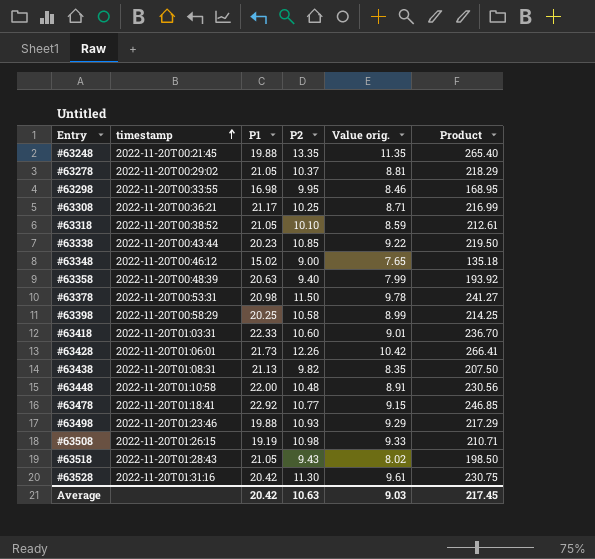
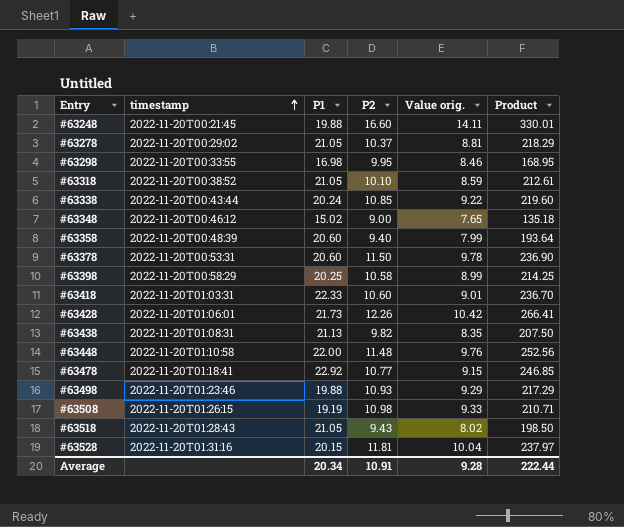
row #63308: 2022-11-20T00:36:21 | 21.17 | 10.25 | 8.71 | 216.99 -> none
#63248 | P2: 13.35 -> 16.60
#63248 | Value orig.: 11.35 -> 14.11
#63248 | Product: 265.40 -> 330.01
#63338 | P1: 20.23 -> 20.24
#63338 | Product: 219.50 -> 219.60
#63358 | P1: 20.63 -> 20.60
#63358 | Product: 193.92 -> 193.64
#63378 | P1: 20.98 -> 20.60
#63378 | Product: 241.27 -> 236.90
#63448 | P2: 10.48 -> 11.48
#63448 | Value orig.: 8.91 -> 9.76
#63448 | Product: 230.56 -> 252.56
#63528 | P1: 20.42 -> 20.15
#63528 | P2: 11.30 -> 11.81
#63528 | Value orig.: 9.61 -> 10.04
#63528 | Product: 230.75 -> 237.97
Average | P1: 20.42 -> 20.34
Average | P2: 10.63 -> 10.91
Average | Value orig.: 9.03 -> 9.28
Average | Product: 217.45 -> 222.44

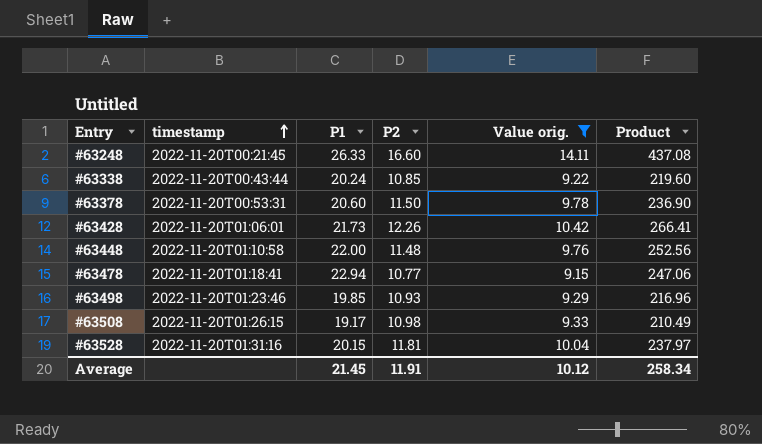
filter: none -> Value orig. >= 9.15
#63248 | P1: 19.88 -> 26.33
#63248 | Product: 330.01 -> 437.08
#63478 | P1: 22.92 -> 22.94
#63478 | Product: 246.85 -> 247.06
#63498 | P1: 19.88 -> 19.85
#63498 | Product: 217.29 -> 216.96
#63508 | P1: 19.19 -> 19.17
#63508 | Product: 210.71 -> 210.49
Average | P1: 20.34 -> 21.45
Average | P2: 10.91 -> 11.91
Average | Value orig.: 9.28 -> 10.12
Average | Product: 222.44 -> 258.34

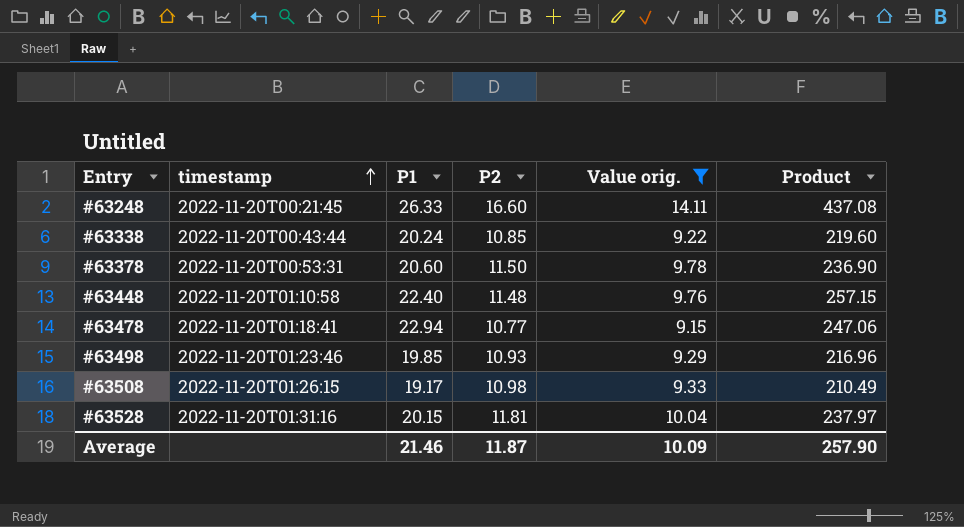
row #63428: 2022-11-20T01:06:01 | 21.73 | 12.26 | 10.42 | 266.41 -> none
#63448 | P1: 22.00 -> 22.40
#63448 | Product: 252.56 -> 257.15
Average | P1: 21.45 -> 21.46
Average | P2: 11.91 -> 11.87
Average | Value orig.: 10.12 -> 10.09
Average | Product: 258.34 -> 257.90

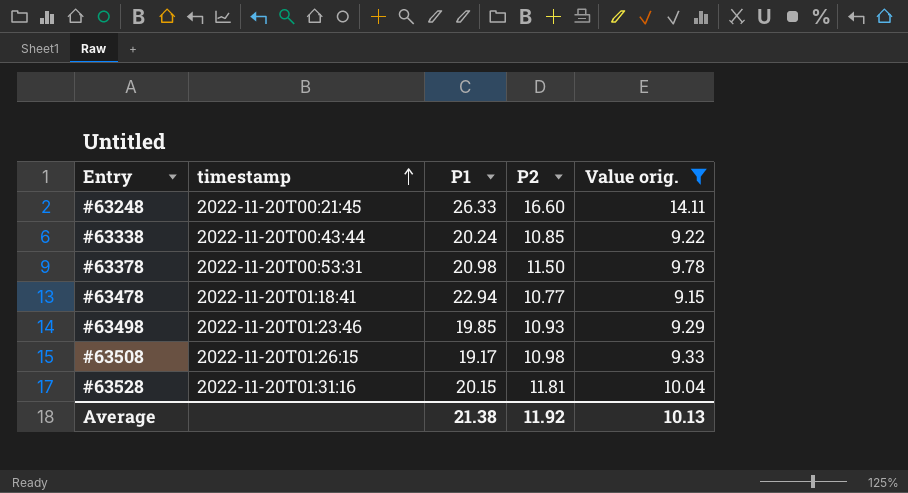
column Product | formula: [P1] * [P2] -> none
row #63448: 2022-11-20T01:10:58 | 22.40 | 11.48 | 9.76 | 257.15 -> none
#63378 | P1: 20.60 -> 20.98
Average | P1: 21.46 -> 21.38
Average | P2: 11.87 -> 11.92
Average | Value orig.: 10.09 -> 10.13

